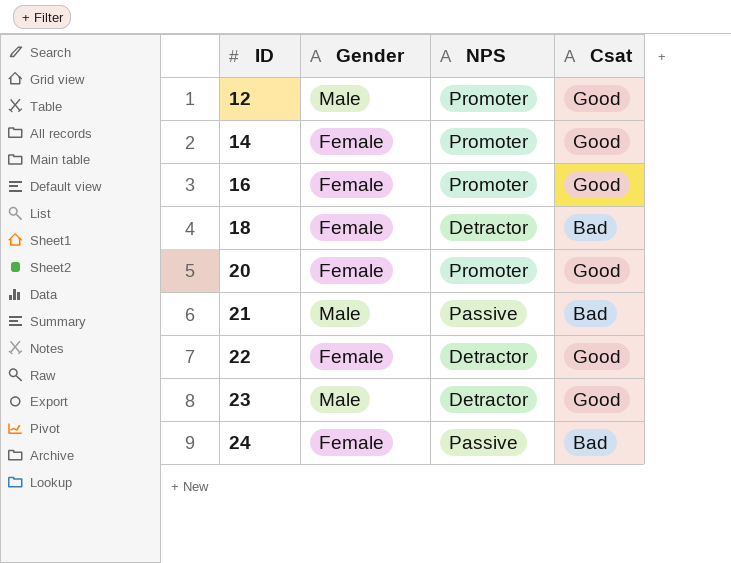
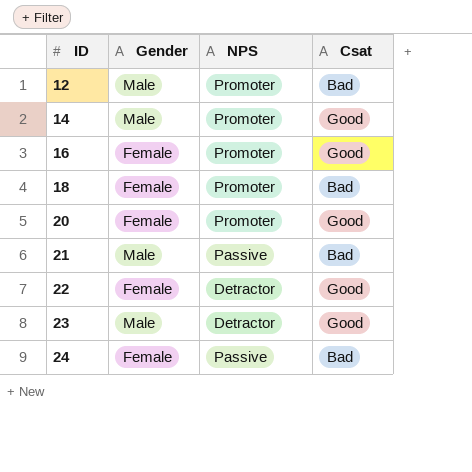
12 | Csat: Good -> Bad
14 | Gender: Female -> Male
18 | NPS: Detractor -> Promoter

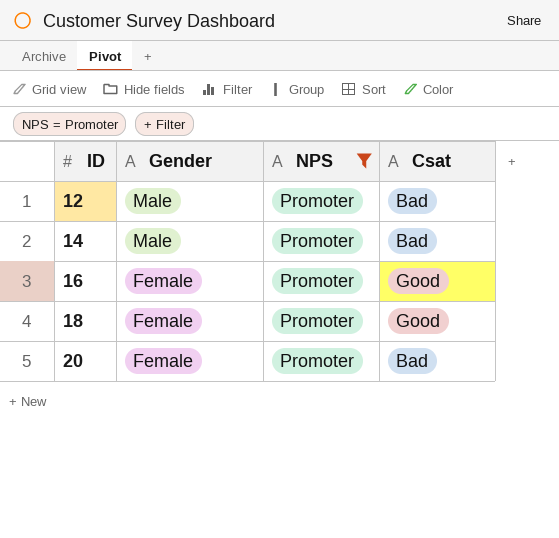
filter: none -> NPS = Promoter
14 | Csat: Good -> Bad
18 | Csat: Bad -> Good
20 | Csat: Good -> Bad

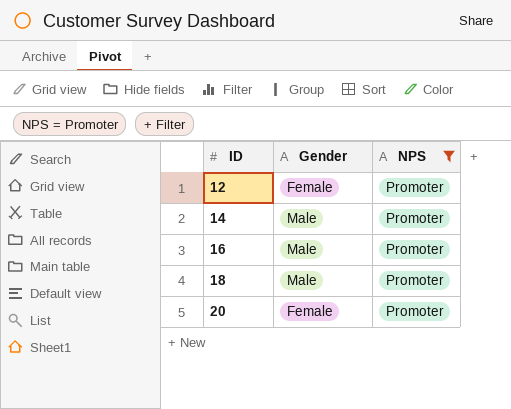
column Csat | position: 4 -> none
12 | Gender: Male -> Female
16 | Gender: Female -> Male
18 | Gender: Female -> Male

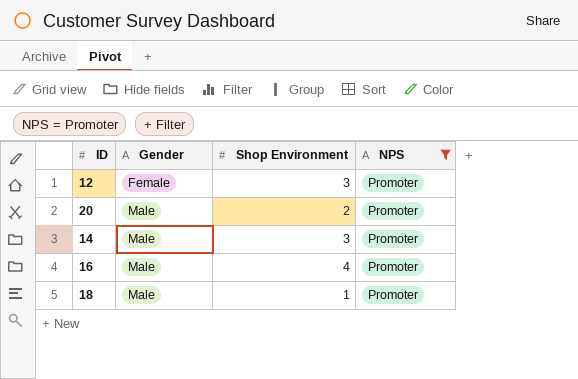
row order: ID ascending -> Gender ascending
column Shop Environment | position: none -> 3
20 | Gender: Female -> Male

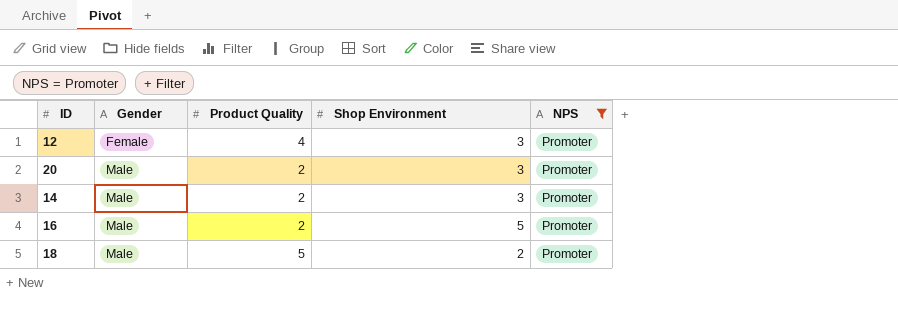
column Product Quality | position: none -> 3
20 | Shop Environment: 2 -> 3
16 | Shop Environment: 4 -> 5
18 | Shop Environment: 1 -> 2

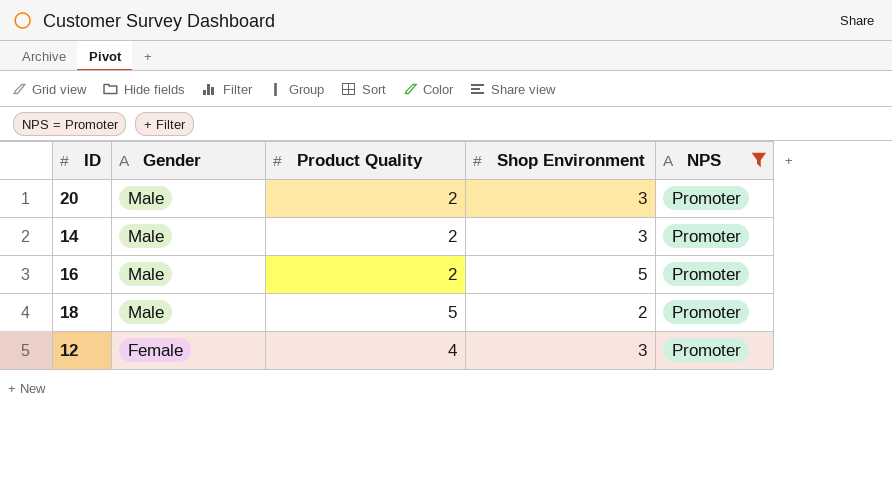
row order: Gender ascending -> Gender descending

